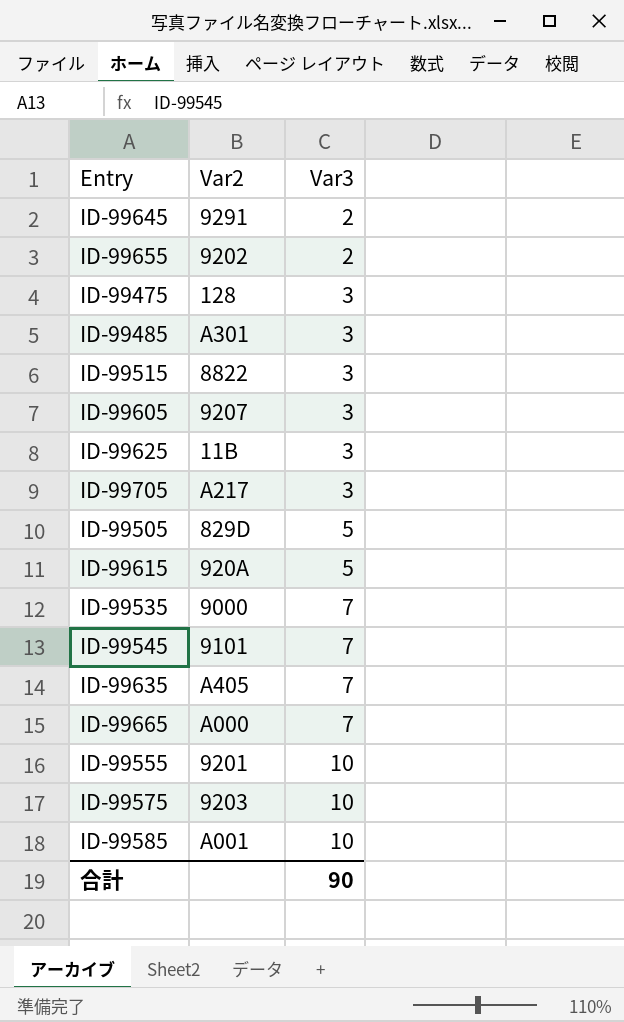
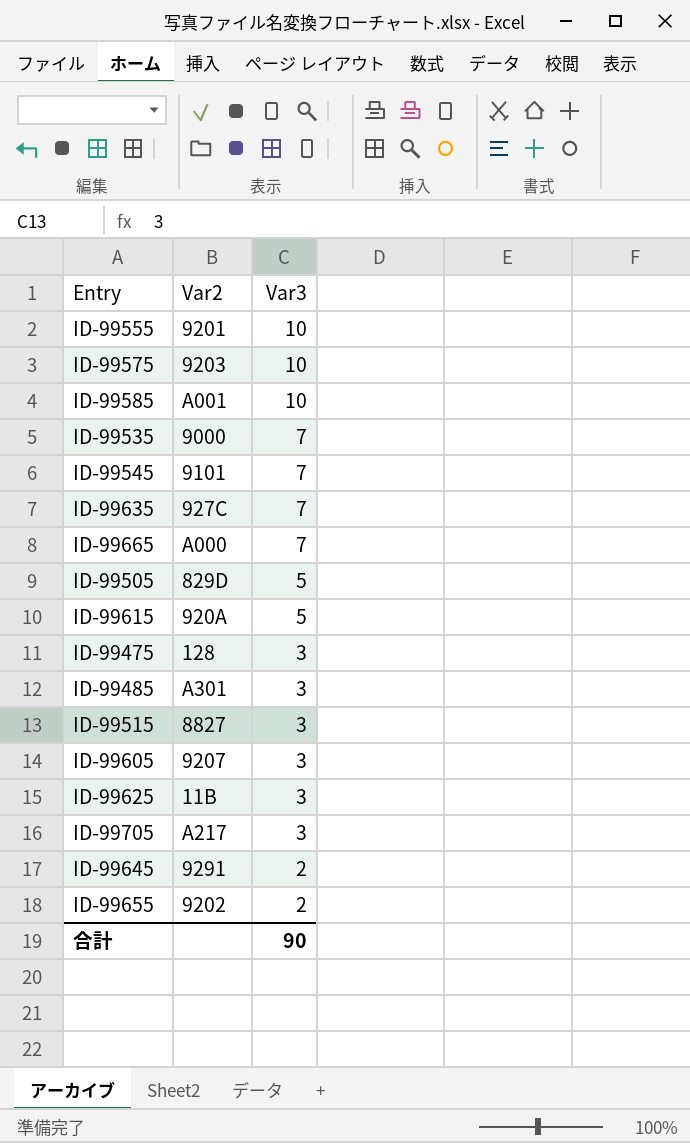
row order: Var3 ascending -> Var3 descending
ID-99635 | Var2: A405 -> 927C
ID-99515 | Var2: 8822 -> 8827

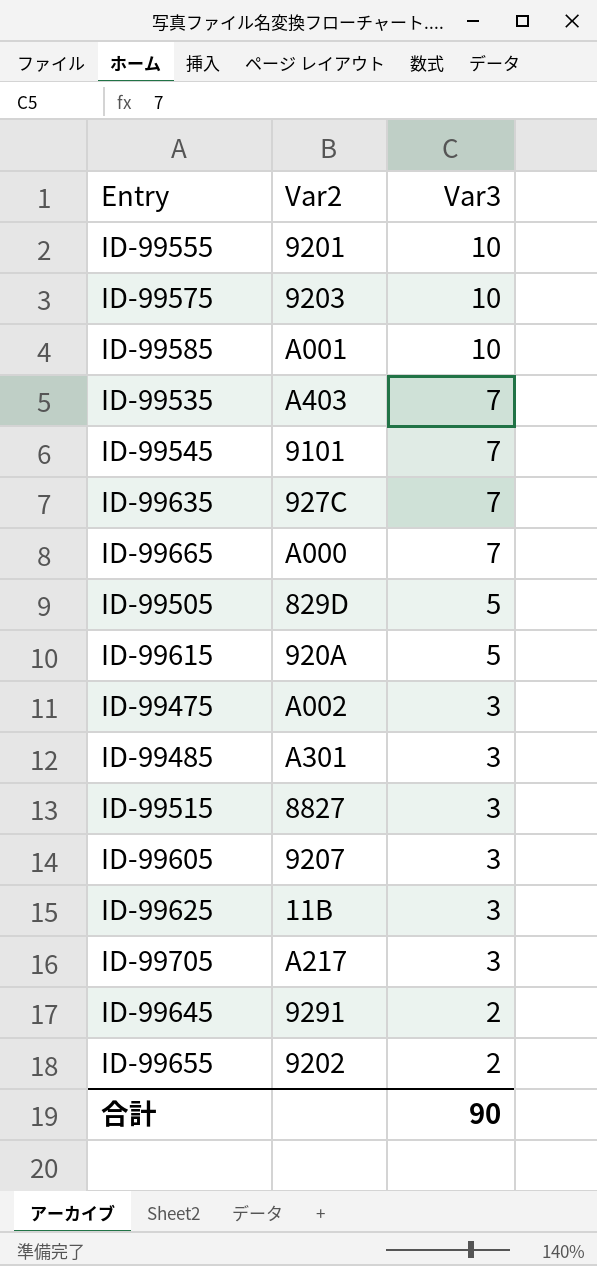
ID-99535 | Var2: 9000 -> A403
ID-99475 | Var2: 128 -> A002

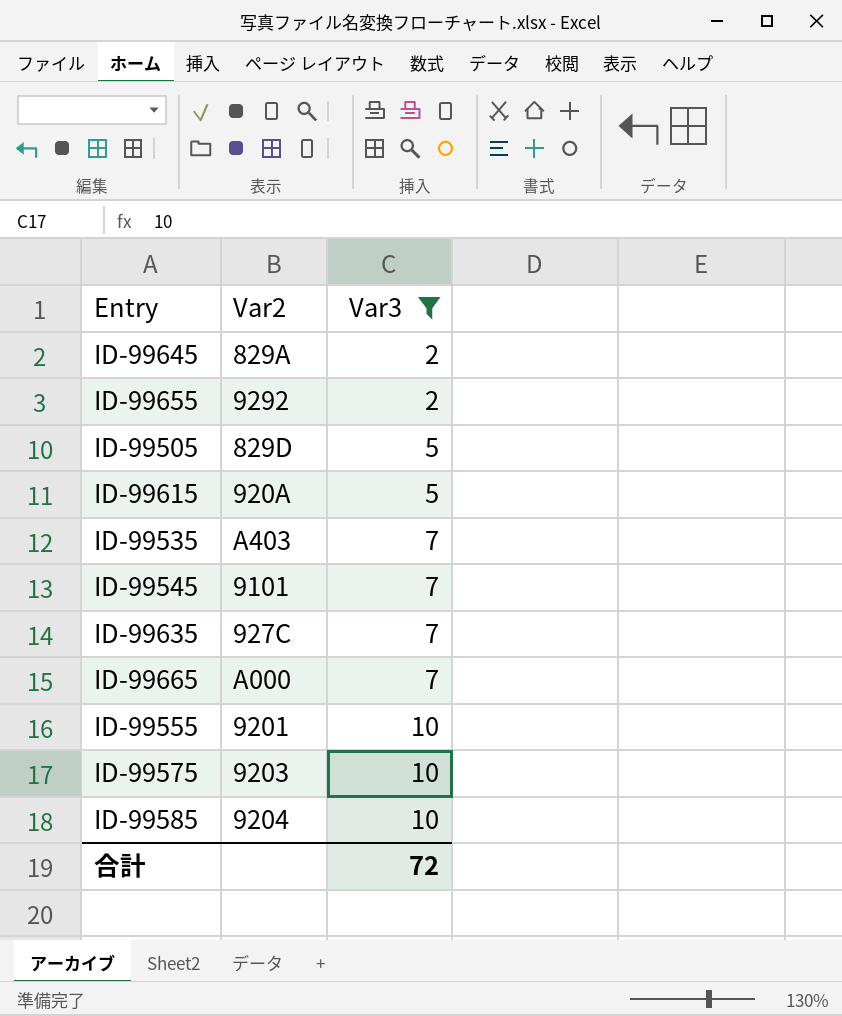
filter: none -> Var3 != 3
row order: Var3 descending -> Var3 ascending
ID-99645 | Var2: 9291 -> 829A
ID-99655 | Var2: 9202 -> 9292
ID-99585 | Var2: A001 -> 9204
合計 | Var3: 90 -> 72

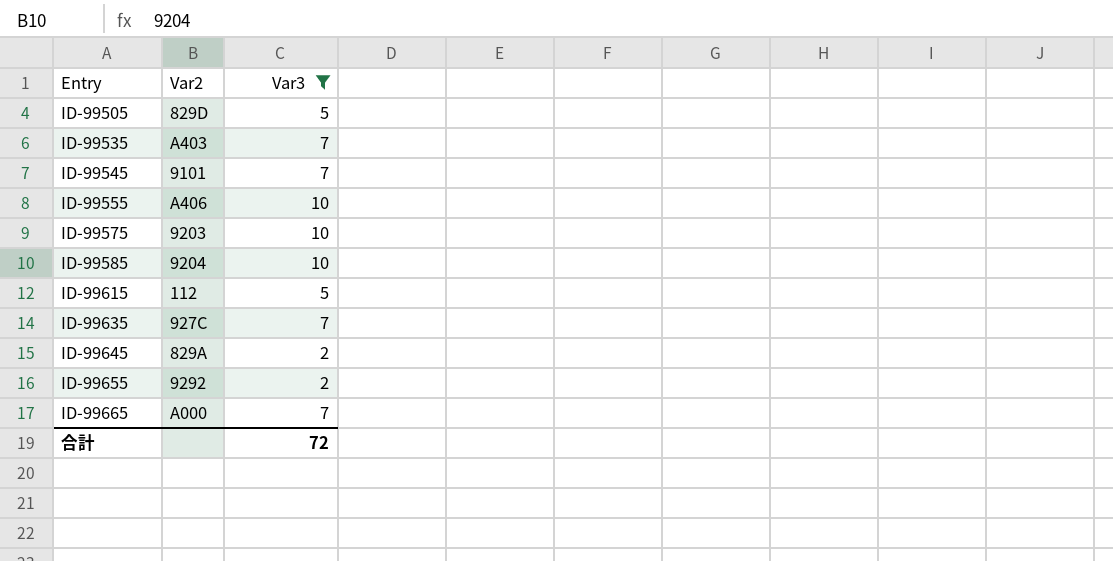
row order: Var3 ascending -> Entry ascending
ID-99555 | Var2: 9201 -> A406
ID-99615 | Var2: 920A -> 112

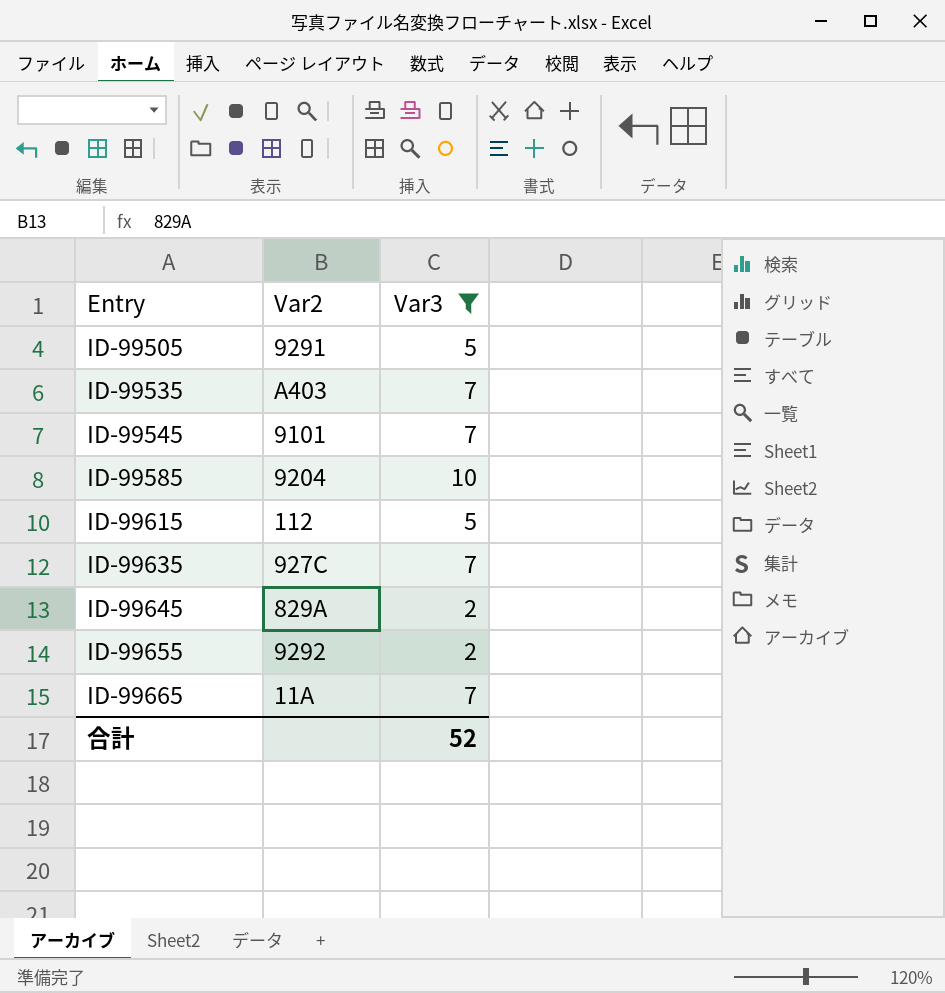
row ID-99555: A406 | 10 -> none
row ID-99575: 9203 | 10 -> none
ID-99505 | Var2: 829D -> 9291
ID-99665 | Var2: A000 -> 11A
合計 | Var3: 72 -> 52

